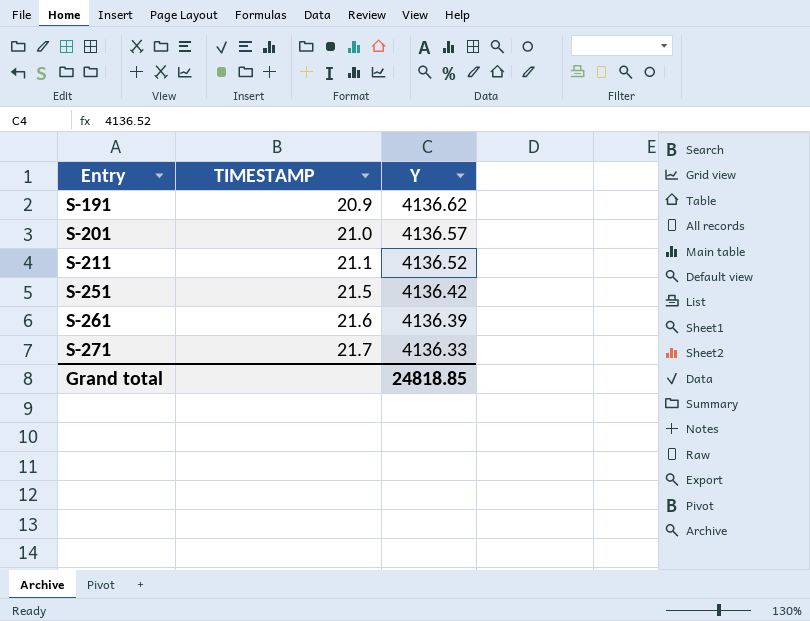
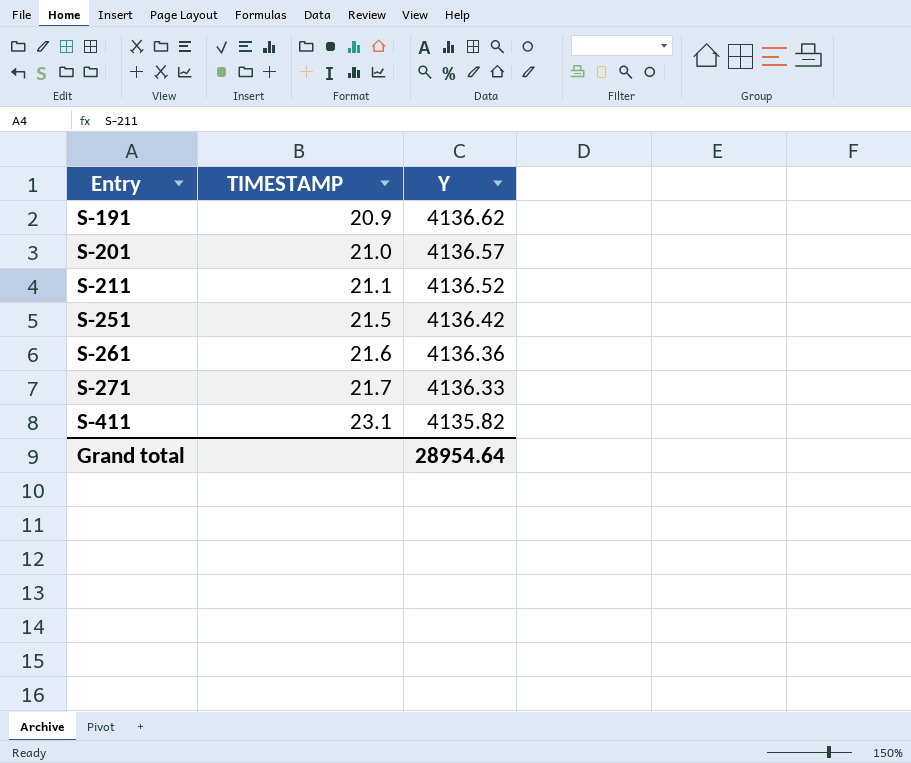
S-261 | Y: 4136.39 -> 4136.36
row S-411: none -> 23.1 | 4135.82
Grand total | Y: 24818.85 -> 28954.64

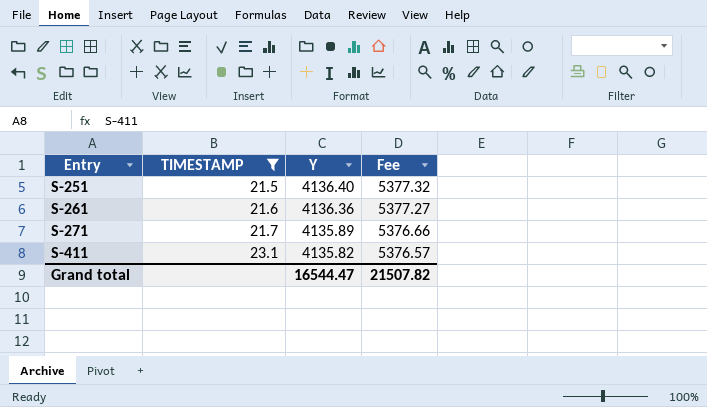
filter: none -> TIMESTAMP >= 21.5
column Fee | formula: none -> [Y] * 1.3
S-251 | Y: 4136.42 -> 4136.40
S-271 | Y: 4136.33 -> 4135.89
Grand total | Y: 28954.64 -> 16544.47

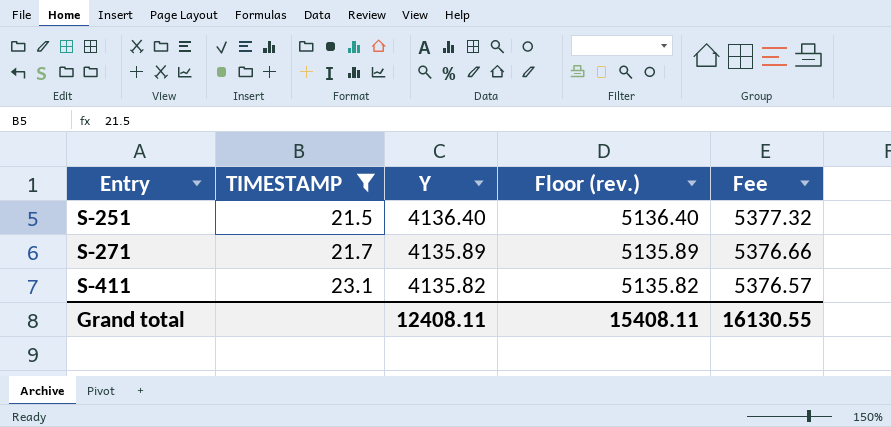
column Floor (rev.) | formula: none -> [Y] + 1000
row S-261: 21.6 | 4136.36 | 5377.27 -> none
Grand total | Y: 16544.47 -> 12408.11
Grand total | Fee: 21507.82 -> 16130.55

